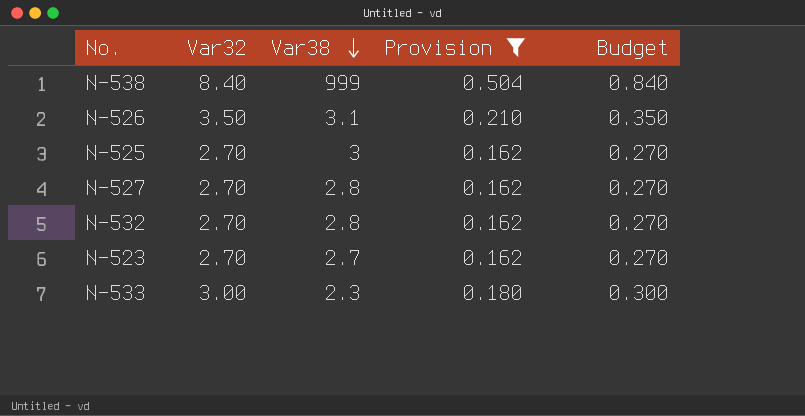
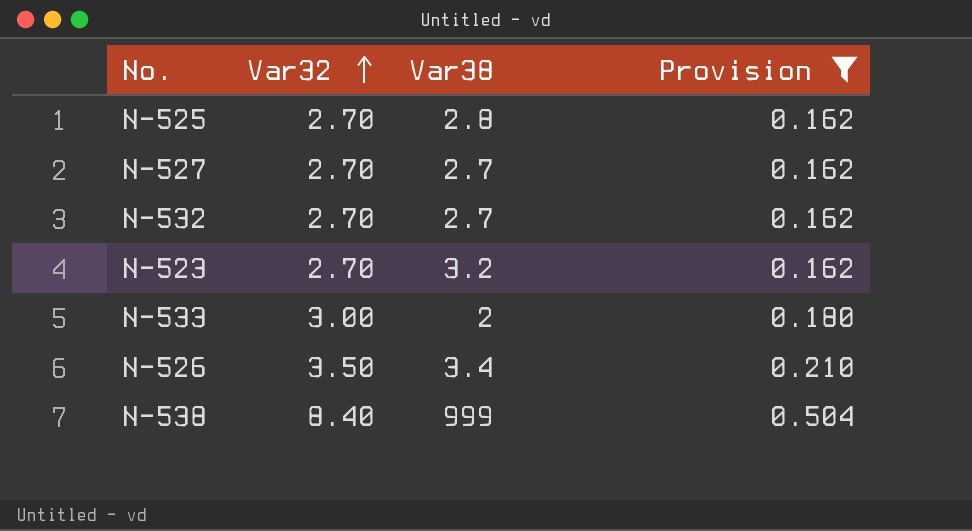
row order: Var38 descending -> Var32 ascending
column Budget | formula: [Var32] * 0.1 -> none
N-525 | Var38: 3 -> 2.8
N-527 | Var38: 2.8 -> 2.7
N-532 | Var38: 2.8 -> 2.7
N-523 | Var38: 2.7 -> 3.2
N-533 | Var38: 2.3 -> 2
N-526 | Var38: 3.1 -> 3.4

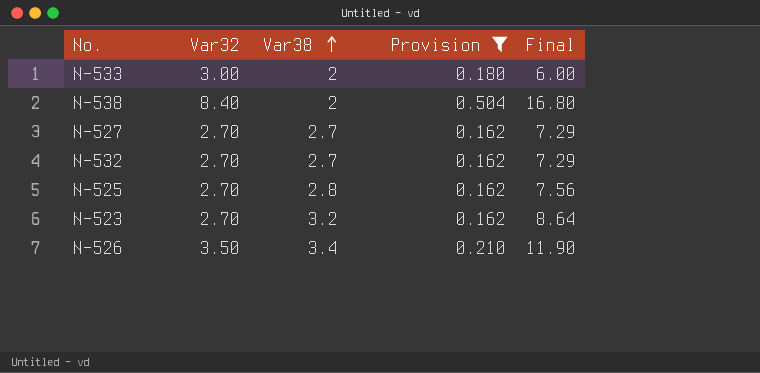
row order: Var32 ascending -> Var38 ascending
column Final | formula: none -> [Var32] * [Var38]
N-538 | Var38: 999 -> 2

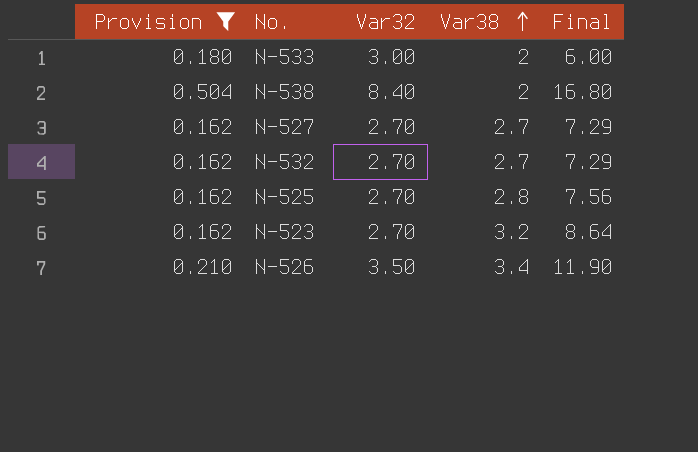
column Provision | position: 4 -> 1

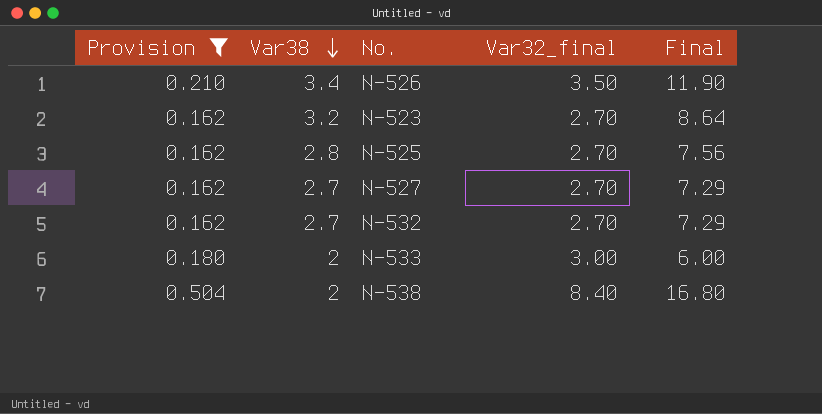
row order: Var38 ascending -> Var38 descending
column Var38 | position: 4 -> 2
column name: Var32 -> Var32_final

